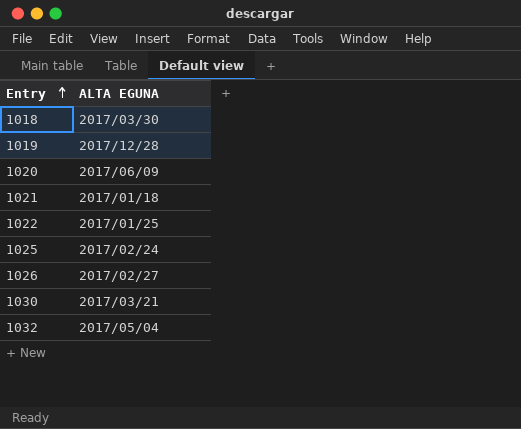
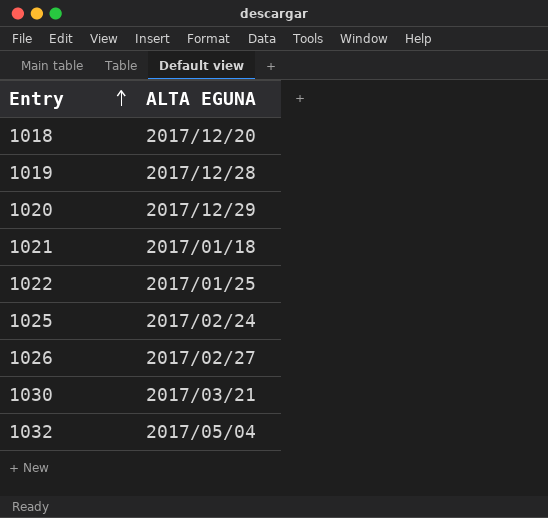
1018 | ALTA EGUNA: 2017/03/30 -> 2017/12/20
1020 | ALTA EGUNA: 2017/06/09 -> 2017/12/29

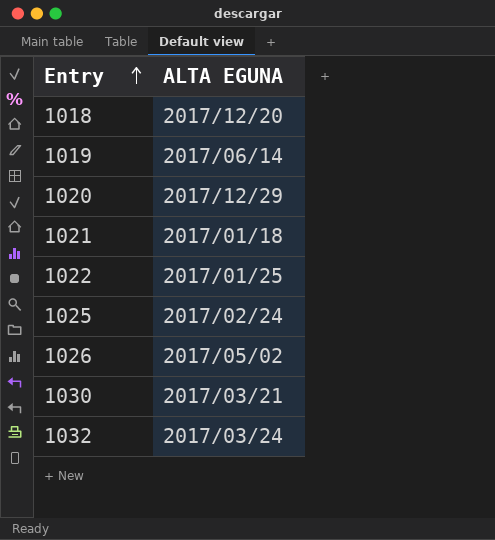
1019 | ALTA EGUNA: 2017/12/28 -> 2017/06/14
1026 | ALTA EGUNA: 2017/02/27 -> 2017/05/02
1032 | ALTA EGUNA: 2017/05/04 -> 2017/03/24

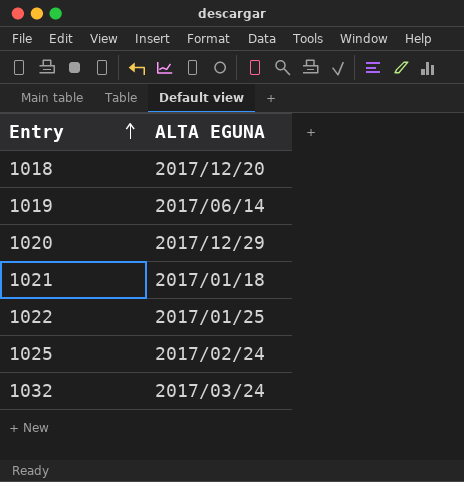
row 1026: 2017/05/02 -> none
row 1030: 2017/03/21 -> none

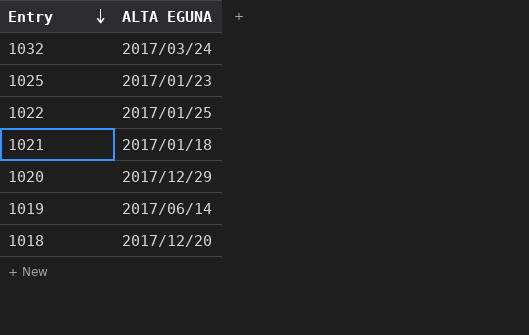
row order: Entry ascending -> Entry descending
1025 | ALTA EGUNA: 2017/02/24 -> 2017/01/23

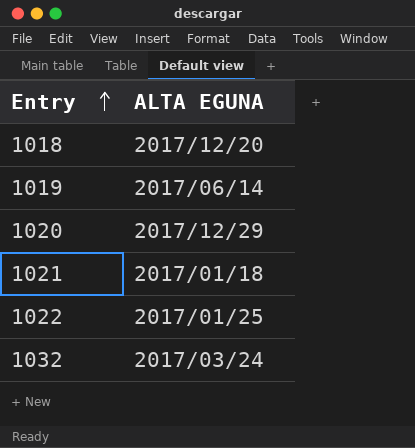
row order: Entry descending -> Entry ascending
row 1025: 2017/01/23 -> none

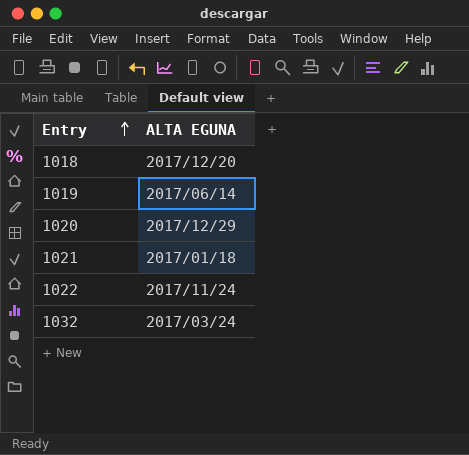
1022 | ALTA EGUNA: 2017/01/25 -> 2017/11/24

